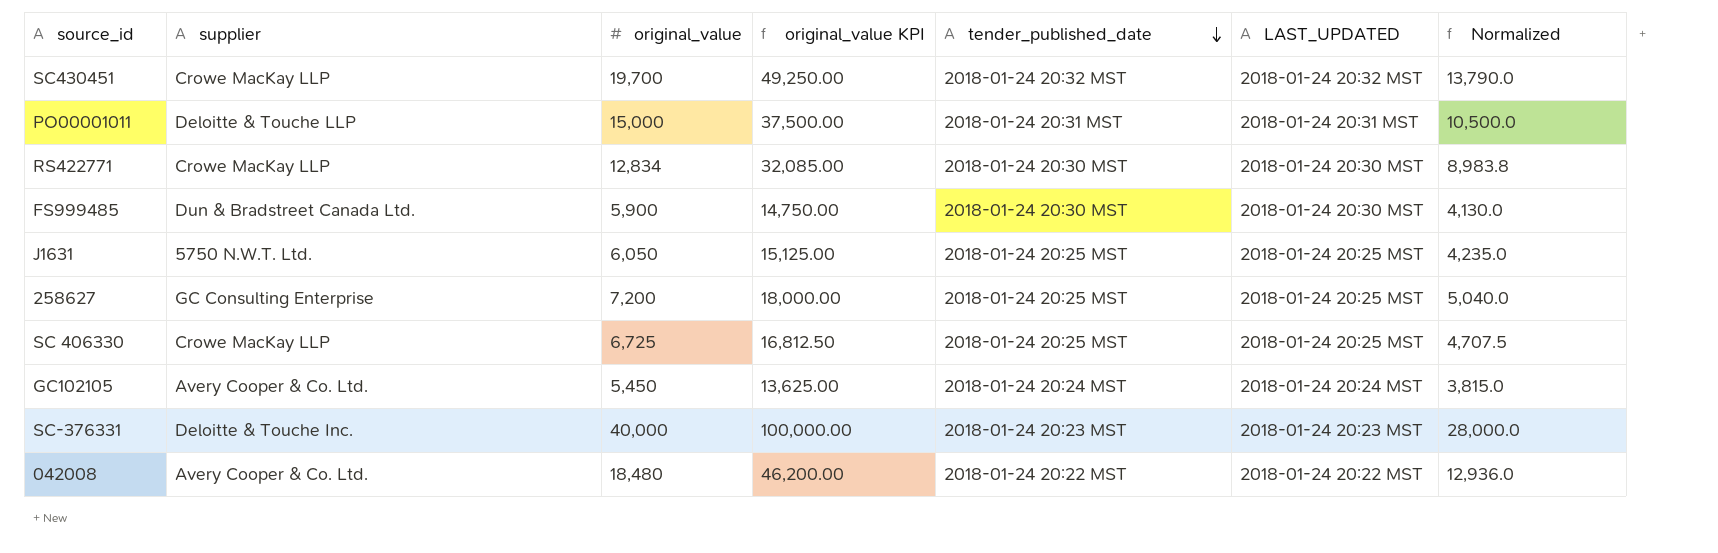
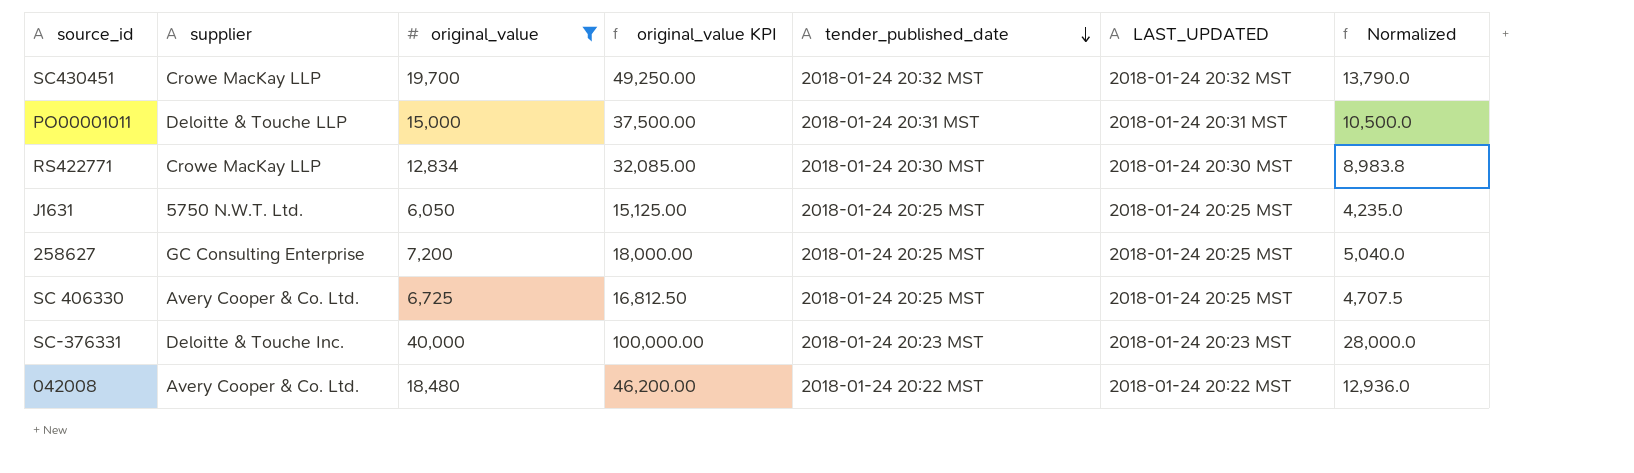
filter: none -> original_value >= 6,050
SC 406330 | supplier: Crowe MacKay LLP -> Avery Cooper & Co. Ltd.

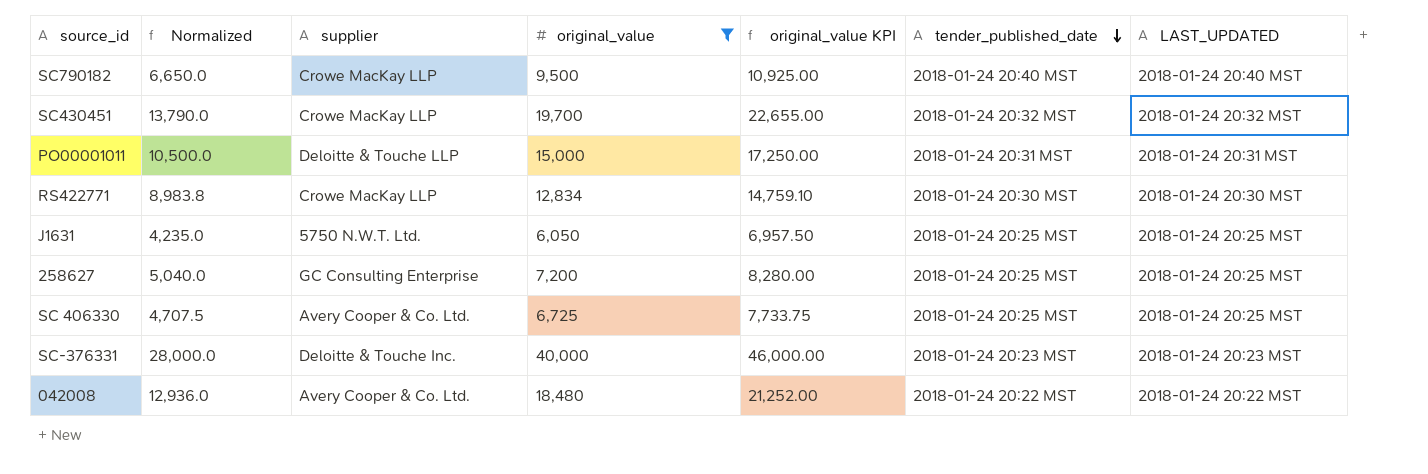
column Normalized | position: 7 -> 2
column original_value KPI | formula: [original_value] * 2.5 -> [original_value] * 1.15
row SC790182: none -> 6,650.0 | Crowe MacKay LLP | 9,500 | 10,925.00 | 2018-01-24 20:40 MST | 2018-01-24 20:40 MST

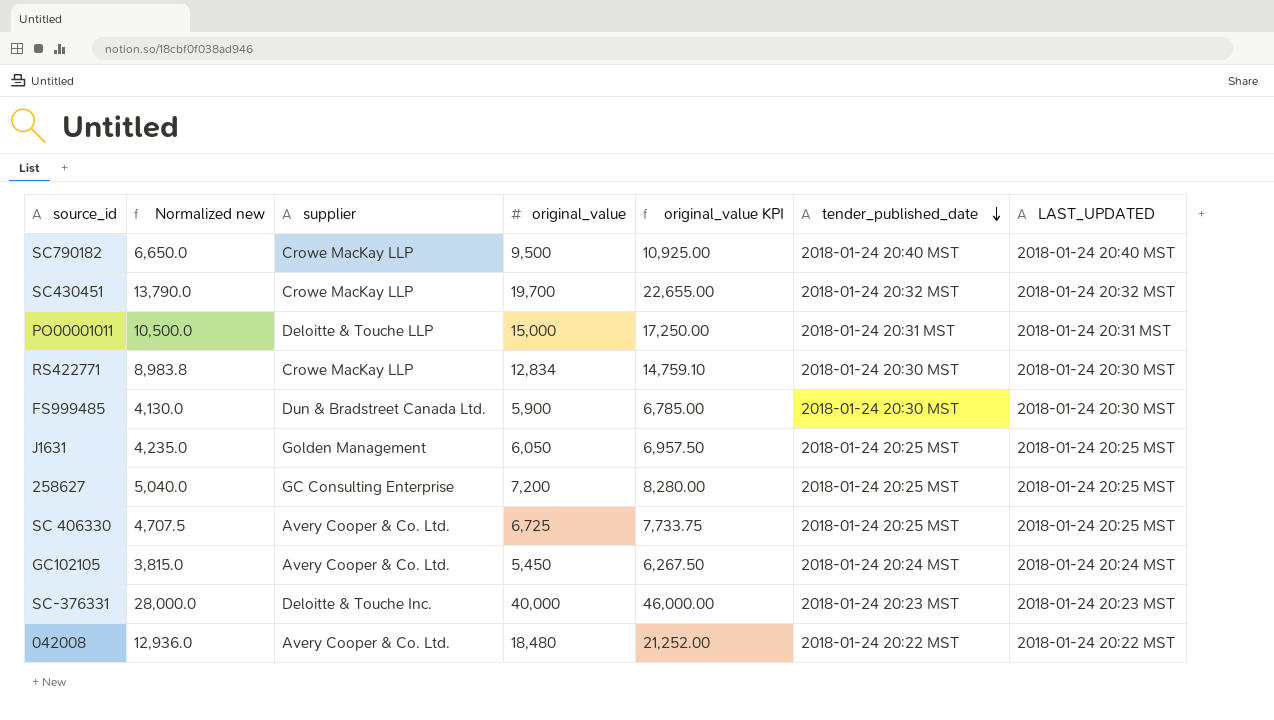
filter: original_value >= 6,050 -> none
column name: Normalized -> Normalized new
J1631 | supplier: 5750 N.W.T. Ltd. -> Golden Management

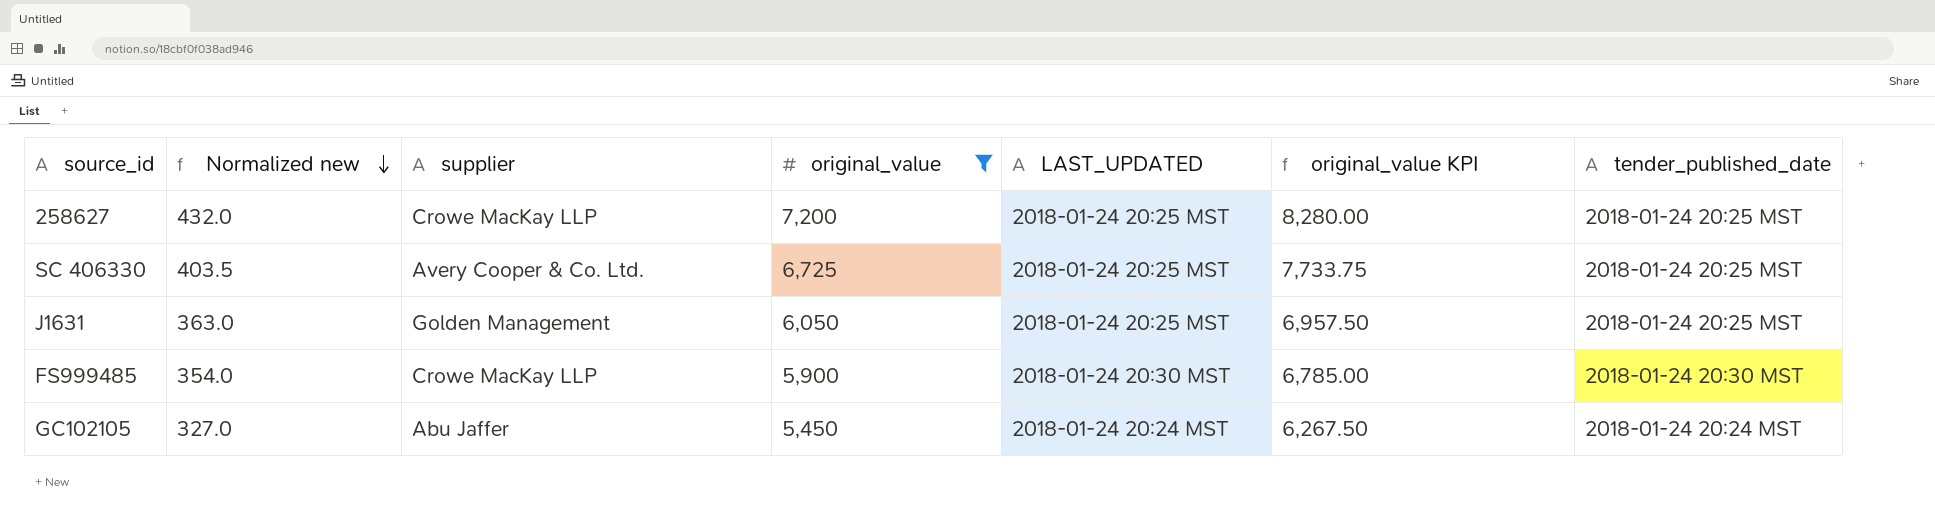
filter: none -> original_value <= 7,200
row order: tender_published_date descending -> Normalized new descending
column Normalized new | formula: [original_value] * 0.7 -> [original_value] * 0.06
column LAST_UPDATED | position: 7 -> 5
258627 | supplier: GC Consulting Enterprise -> Crowe MacKay LLP
FS999485 | supplier: Dun & Bradstreet Canada Ltd. -> Crowe MacKay LLP
GC102105 | supplier: Avery Cooper & Co. Ltd. -> Abu Jaffer

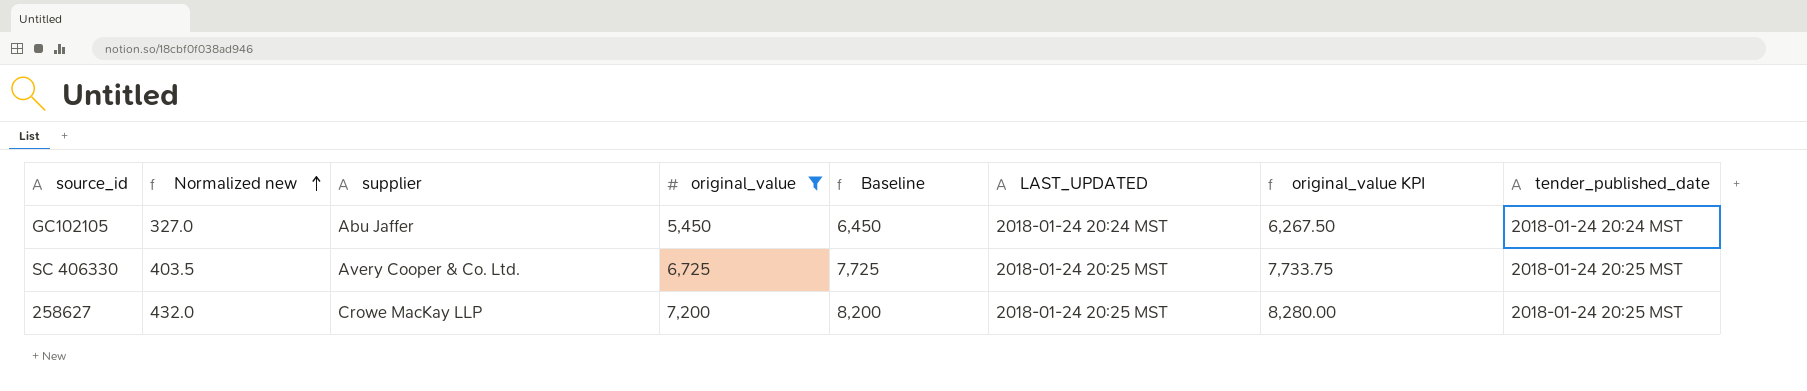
row order: Normalized new descending -> Normalized new ascending
column Baseline | formula: none -> [original_value] + 1000
row J1631: 363.0 | Golden Management | 6,050 | 2018-01-24 20:25 MST | 6,957.50 | 2018-01-24 20:25 MST -> none
row FS999485: 354.0 | Crowe MacKay LLP | 5,900 | 2018-01-24 20:30 MST | 6,785.00 | 2018-01-24 20:30 MST -> none

